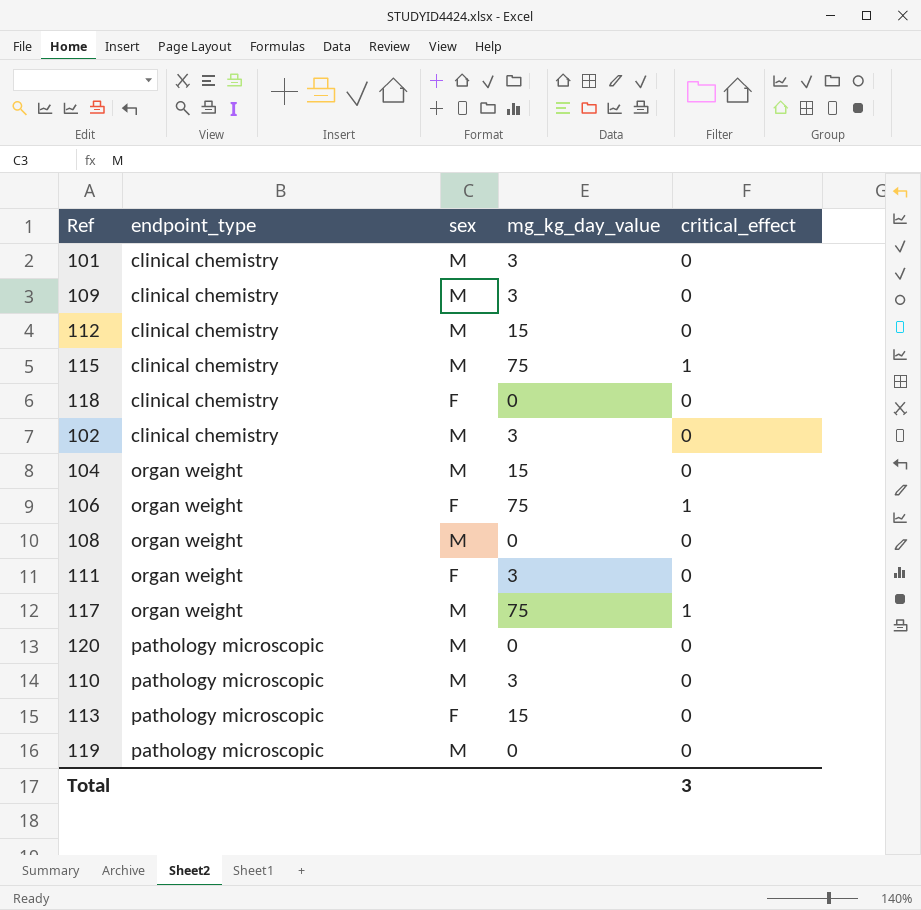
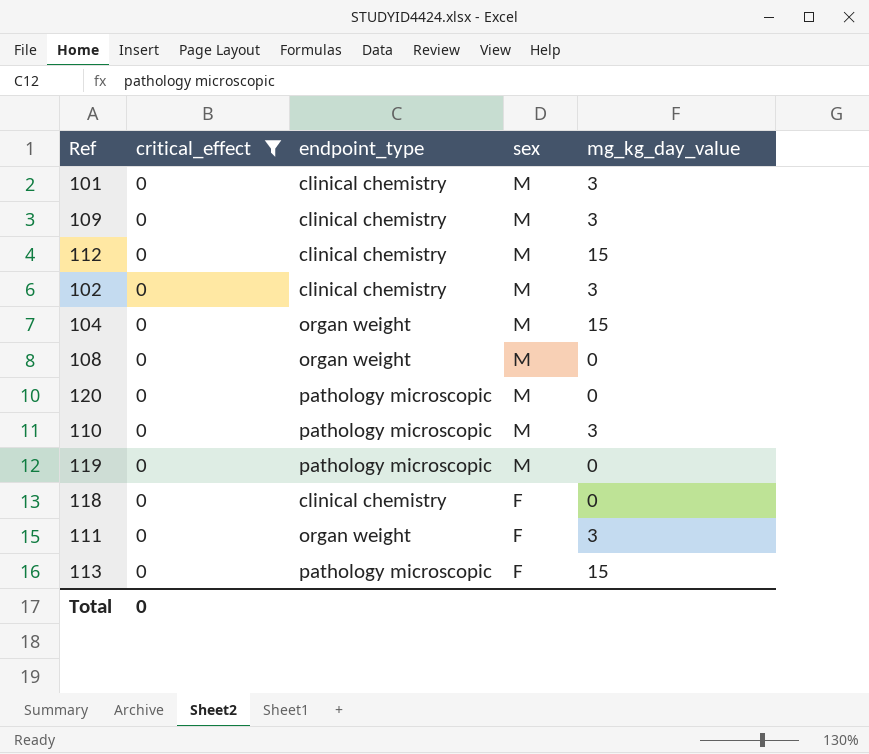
filter: none -> critical_effect = 0
row order: endpoint_type ascending -> sex descending
column critical_effect | position: 5 -> 2
Total | critical_effect: 3 -> 0

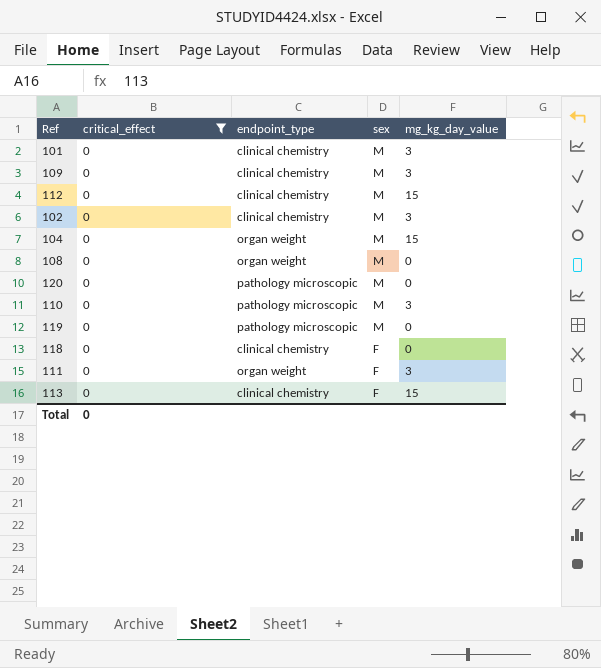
113 | endpoint_type: pathology microscopic -> clinical chemistry

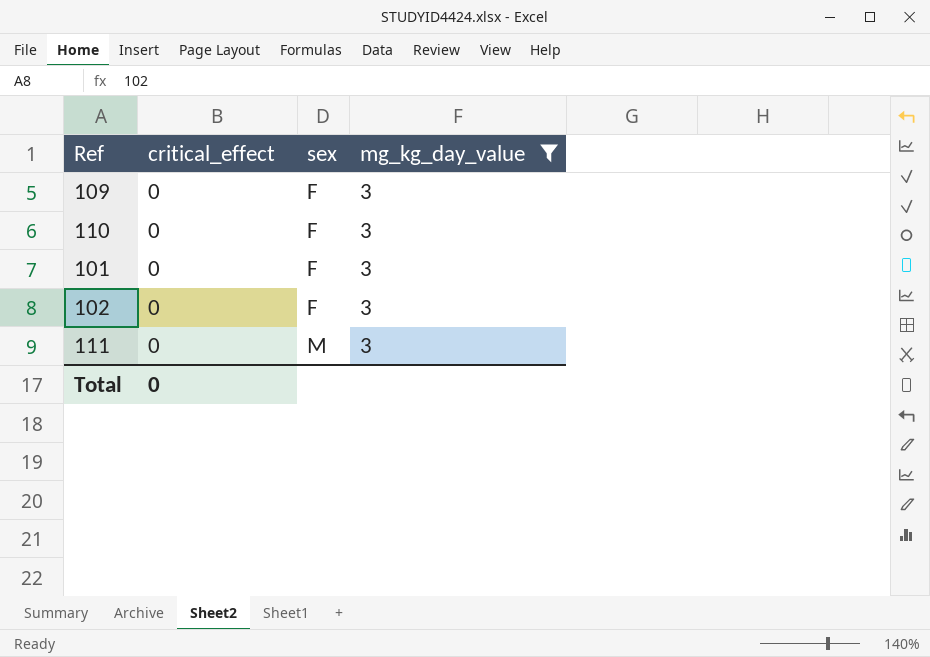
filter: critical_effect = 0 -> mg_kg_day_value = 3
row order: sex descending -> sex ascending
column endpoint_type | position: 3 -> none
109 | sex: M -> F
110 | sex: M -> F
101 | sex: M -> F
102 | sex: M -> F
111 | sex: F -> M

